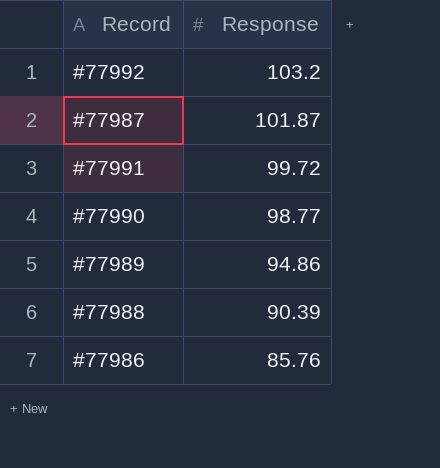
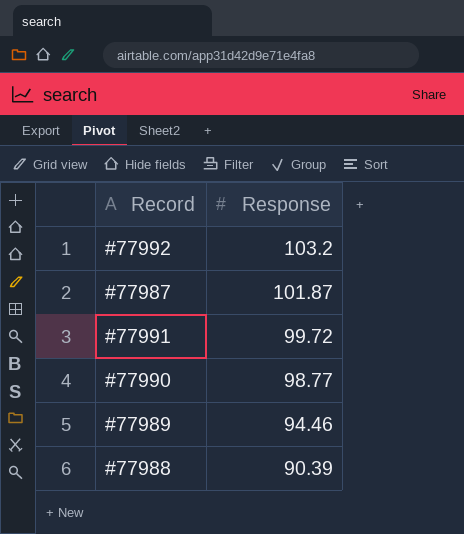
row #77986: 85.76 -> none
#77989 | Response: 94.86 -> 94.46

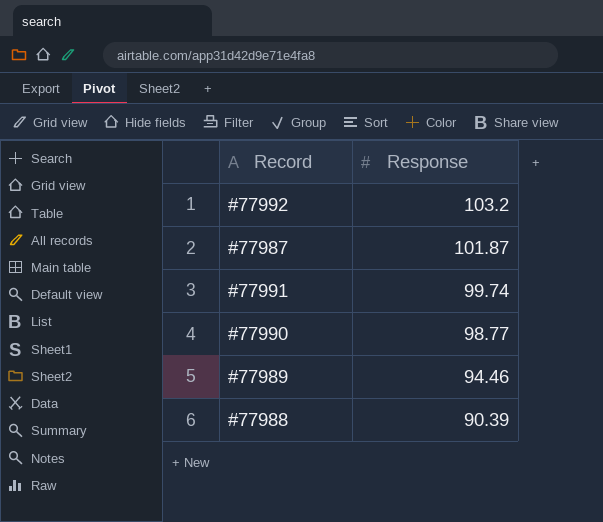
#77991 | Response: 99.72 -> 99.74

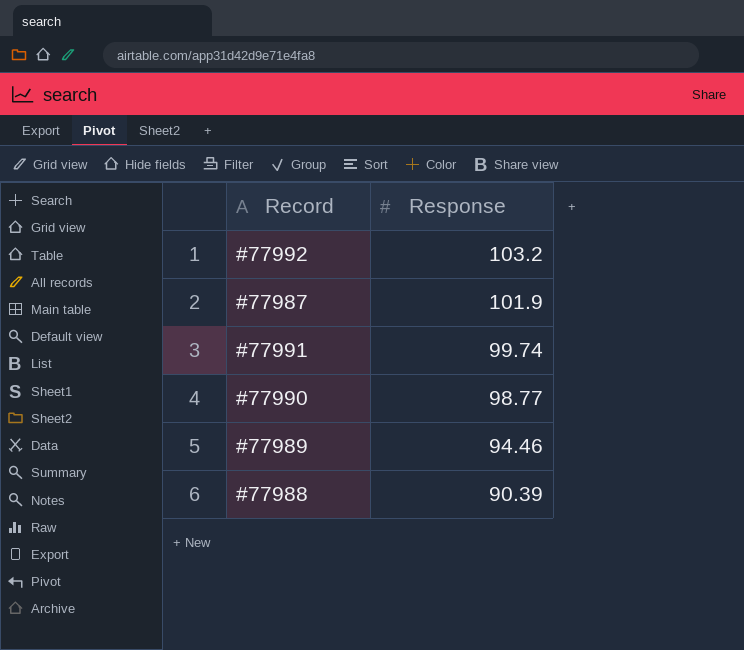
#77987 | Response: 101.87 -> 101.9

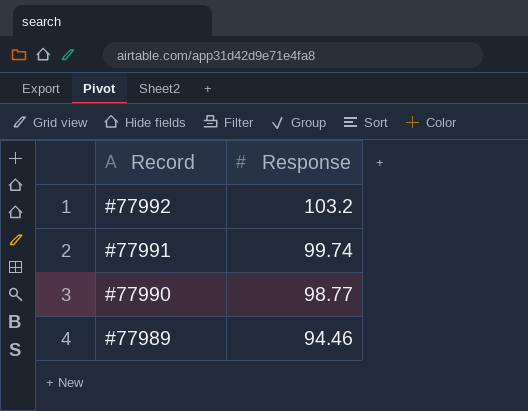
row #77987: 101.9 -> none
row #77988: 90.39 -> none

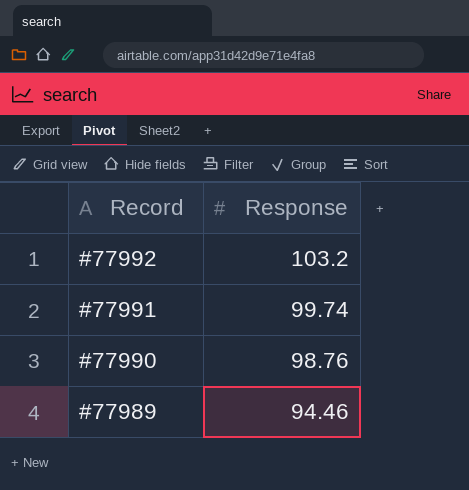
#77990 | Response: 98.77 -> 98.76

